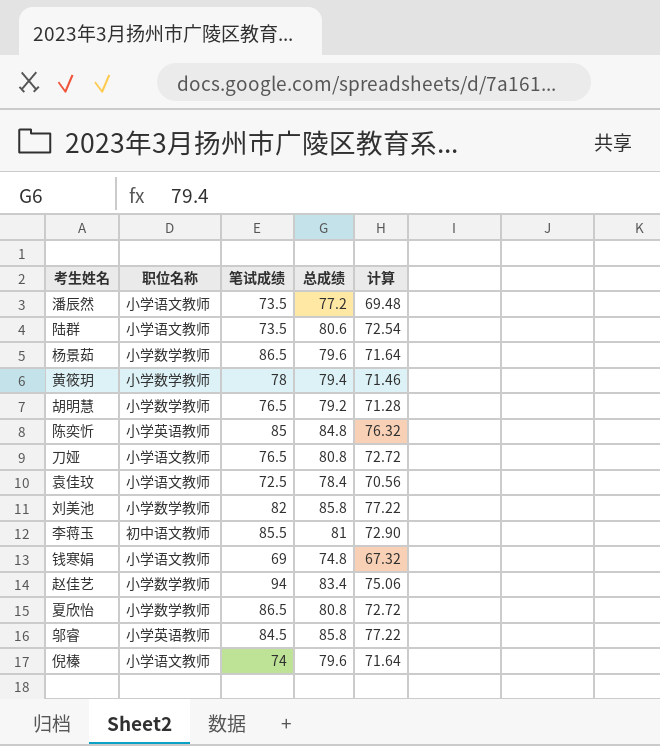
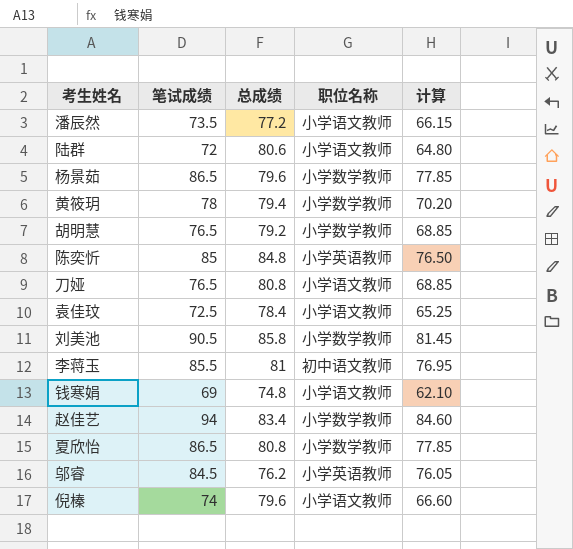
column 职位名称 | position: 2 -> 4
column 计算 | formula: [总成绩] * 0.9 -> [笔试成绩] * 0.9
陆群 | 笔试成绩: 73.5 -> 72
刘美池 | 笔试成绩: 82 -> 90.5
邬睿 | 总成绩: 85.8 -> 76.2

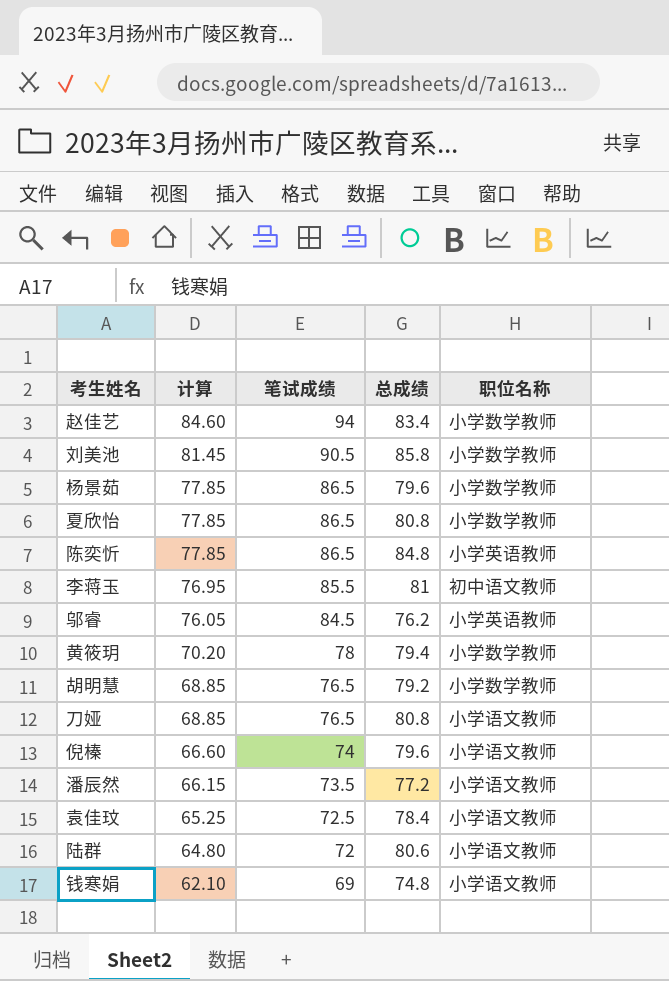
row order: none -> 计算 descending
column 计算 | position: 5 -> 2
陈奕忻 | 计算: 76.50 -> 77.85
陈奕忻 | 笔试成绩: 85 -> 86.5

